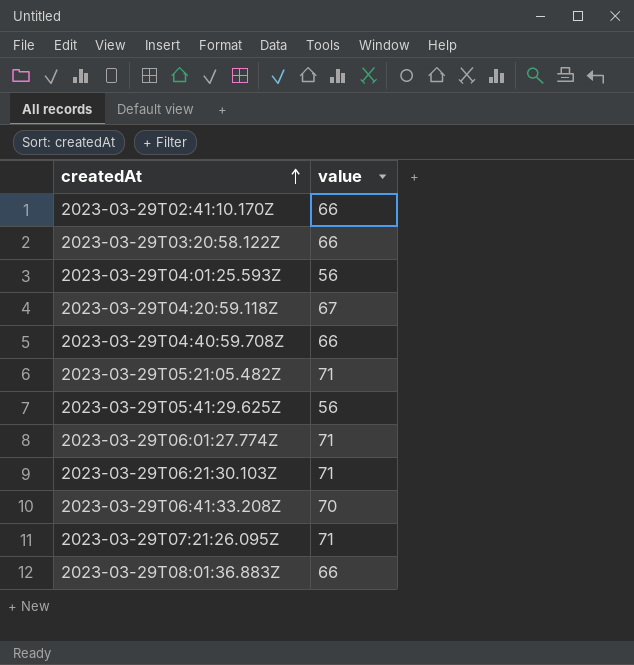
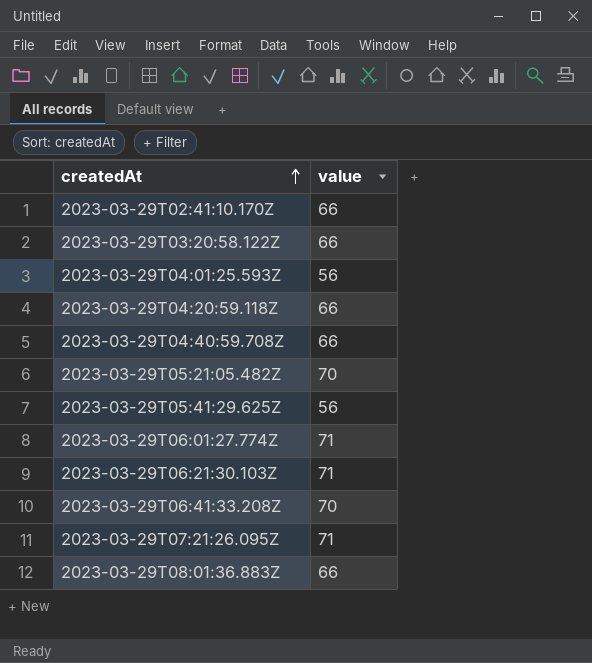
2023-03-29T04:20:59.118Z | value: 67 -> 66
2023-03-29T05:21:05.482Z | value: 71 -> 70

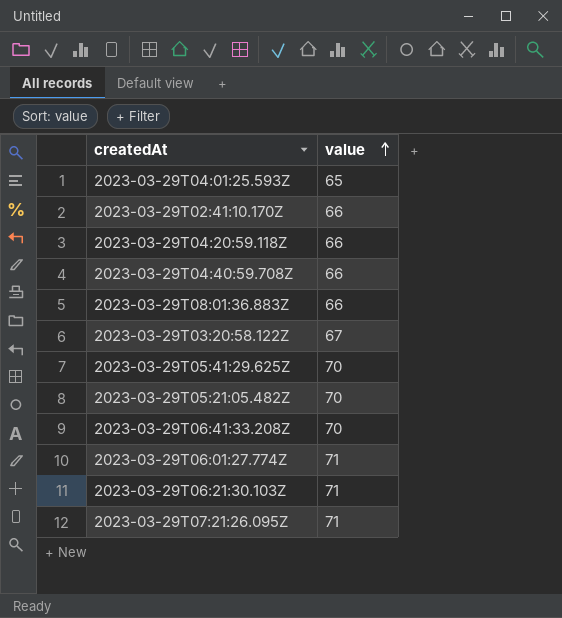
row order: createdAt ascending -> value ascending
2023-03-29T04:01:25.593Z | value: 56 -> 65
2023-03-29T03:20:58.122Z | value: 66 -> 67
2023-03-29T05:41:29.625Z | value: 56 -> 70

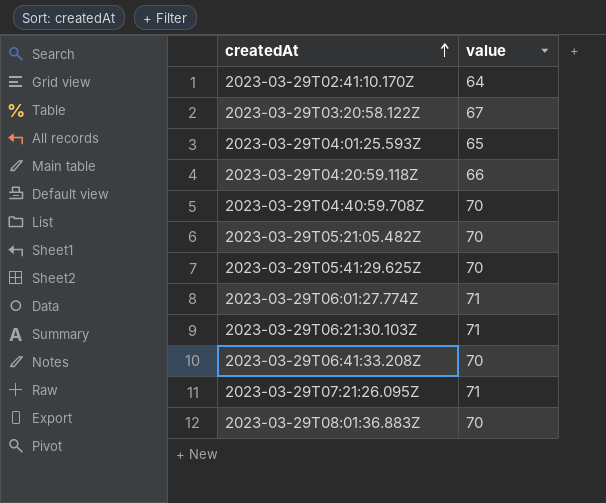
row order: value ascending -> createdAt ascending
2023-03-29T02:41:10.170Z | value: 66 -> 64
2023-03-29T04:40:59.708Z | value: 66 -> 70
2023-03-29T08:01:36.883Z | value: 66 -> 70

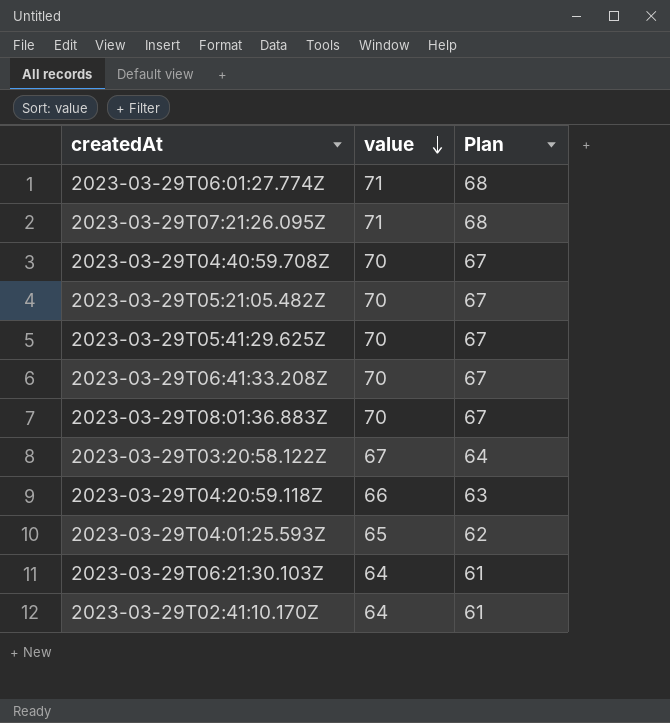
row order: createdAt ascending -> value descending
column Plan | formula: none -> [value] - 3
2023-03-29T06:21:30.103Z | value: 71 -> 64

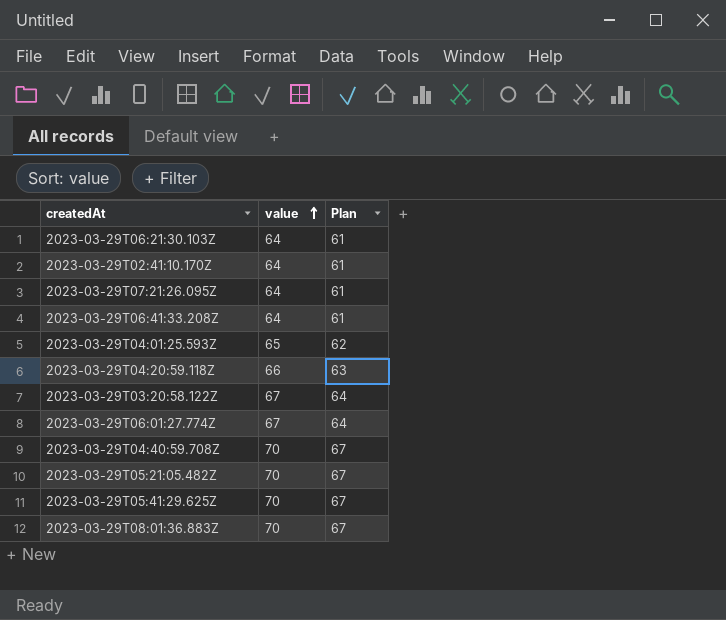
row order: value descending -> value ascending
2023-03-29T07:21:26.095Z | value: 71 -> 64
2023-03-29T07:21:26.095Z | Plan: 68 -> 61
2023-03-29T06:41:33.208Z | value: 70 -> 64
2023-03-29T06:41:33.208Z | Plan: 67 -> 61
2023-03-29T06:01:27.774Z | value: 71 -> 67
2023-03-29T06:01:27.774Z | Plan: 68 -> 64

